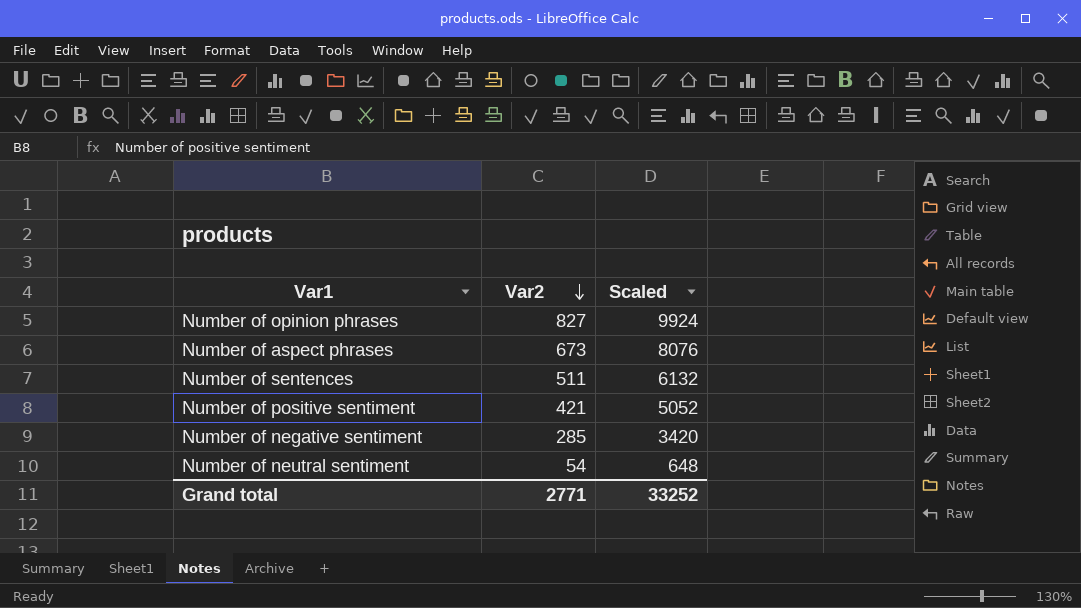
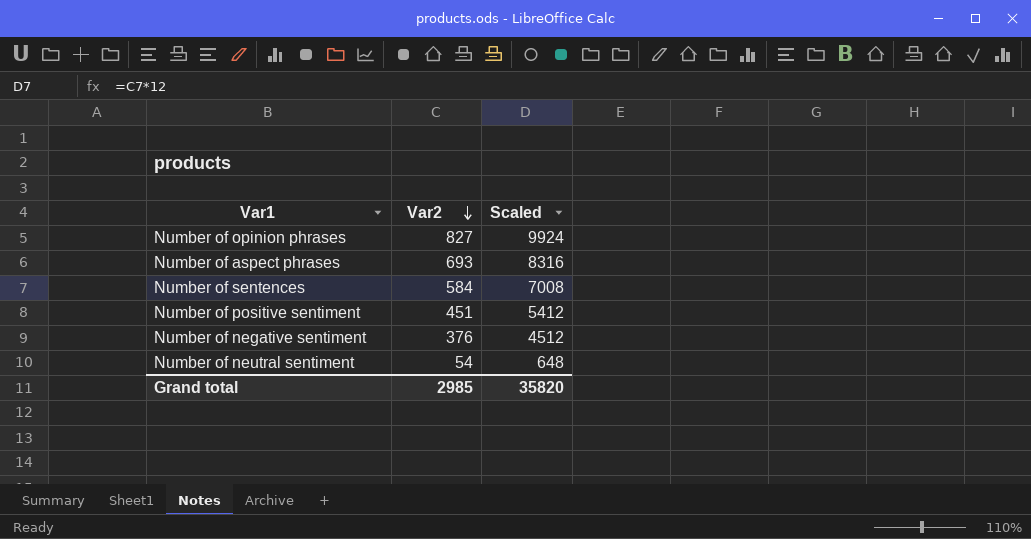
Number of aspect phrases | Var2: 673 -> 693
Number of aspect phrases | Scaled: 8076 -> 8316
Number of sentences | Var2: 511 -> 584
Number of sentences | Scaled: 6132 -> 7008
Number of positive sentiment | Var2: 421 -> 451
Number of positive sentiment | Scaled: 5052 -> 5412
Number of negative sentiment | Var2: 285 -> 376
Number of negative sentiment | Scaled: 3420 -> 4512
Grand total | Var2: 2771 -> 2985
Grand total | Scaled: 33252 -> 35820

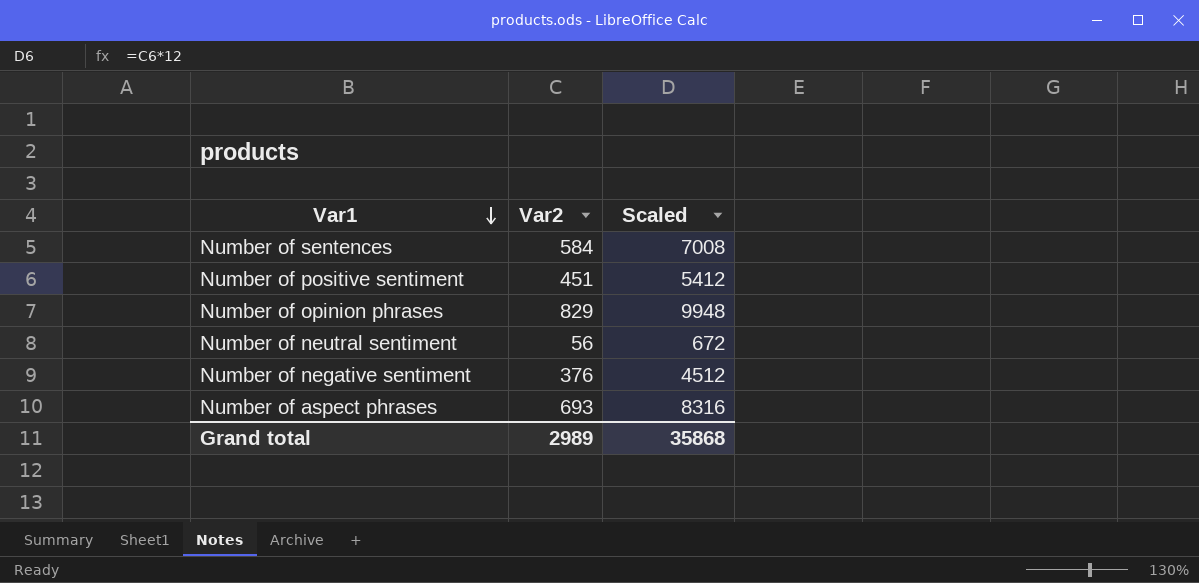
row order: Var2 descending -> Var1 descending
Number of opinion phrases | Var2: 827 -> 829
Number of opinion phrases | Scaled: 9924 -> 9948
Number of neutral sentiment | Var2: 54 -> 56
Number of neutral sentiment | Scaled: 648 -> 672
Grand total | Var2: 2985 -> 2989
Grand total | Scaled: 35820 -> 35868

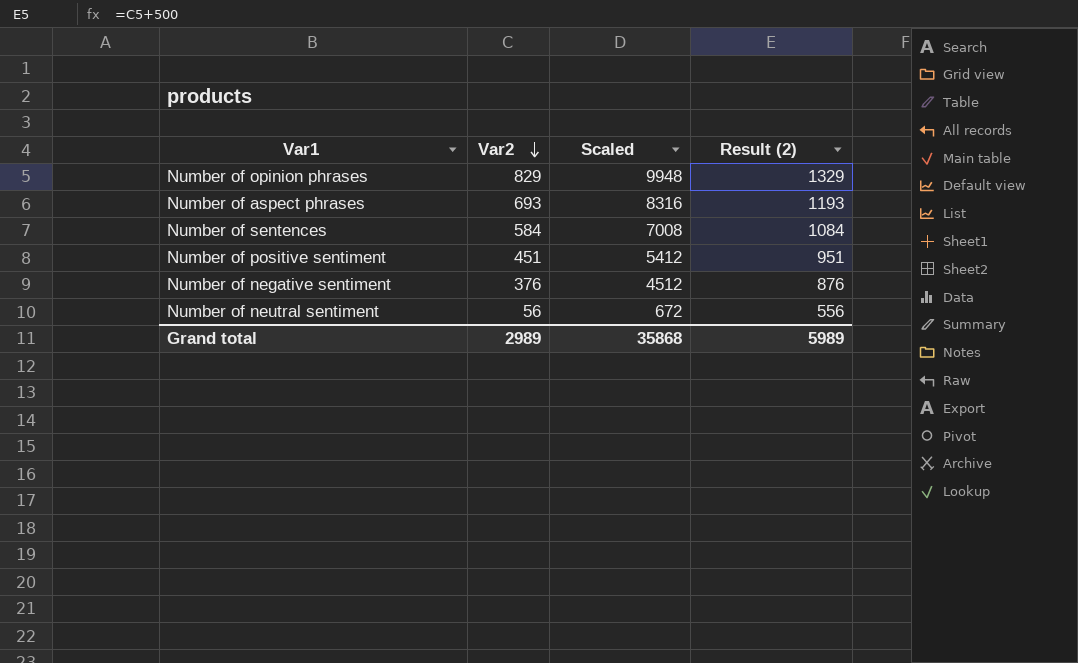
row order: Var1 descending -> Var2 descending
column Result (2) | formula: none -> [Var2] + 500

